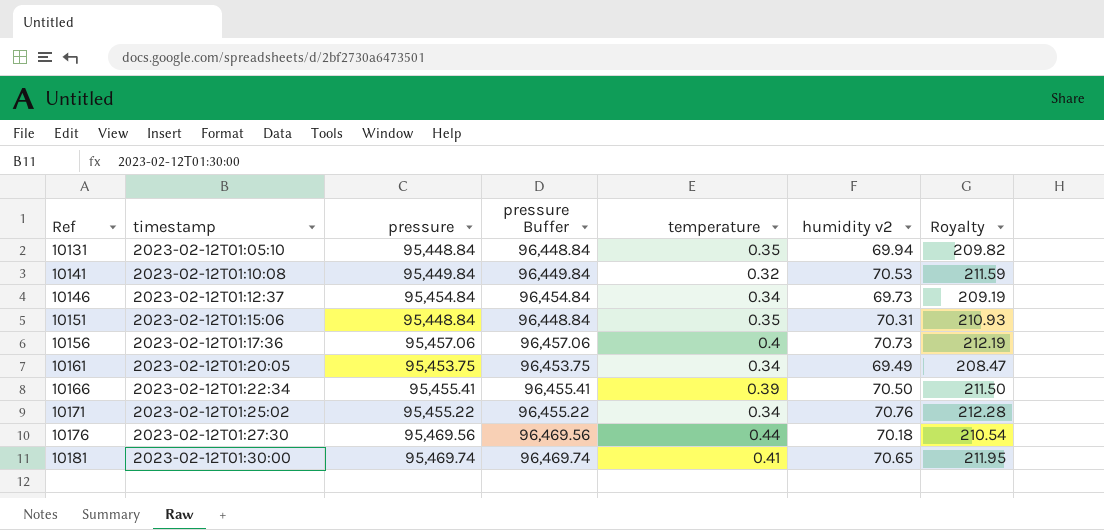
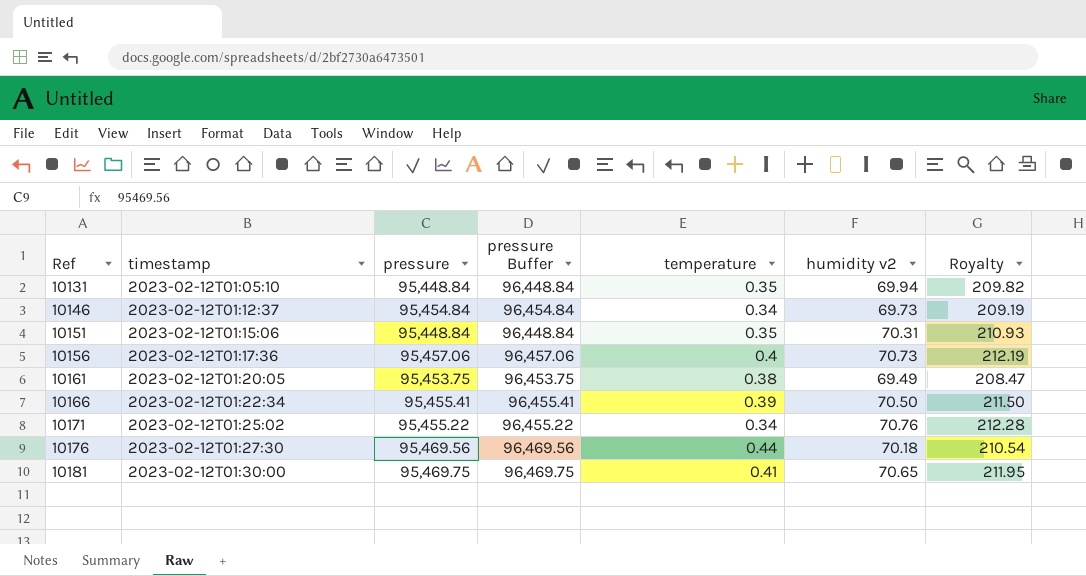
row 10141: 2023-02-12T01:10:08 | 95,449.84 | 96,449.84 | 0.32 | 70.53 | 211.59 -> none
10161 | temperature: 0.34 -> 0.38
10181 | pressure: 95,469.74 -> 95,469.75
10181 | pressure Buffer: 96,469.74 -> 96,469.75

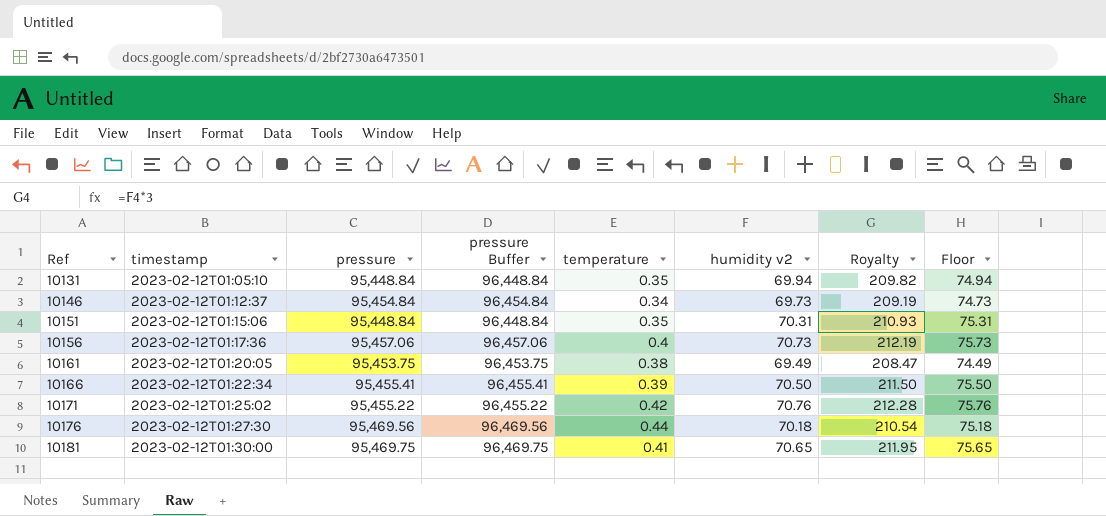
column Floor | formula: none -> [humidity v2] + 5
10171 | temperature: 0.34 -> 0.42

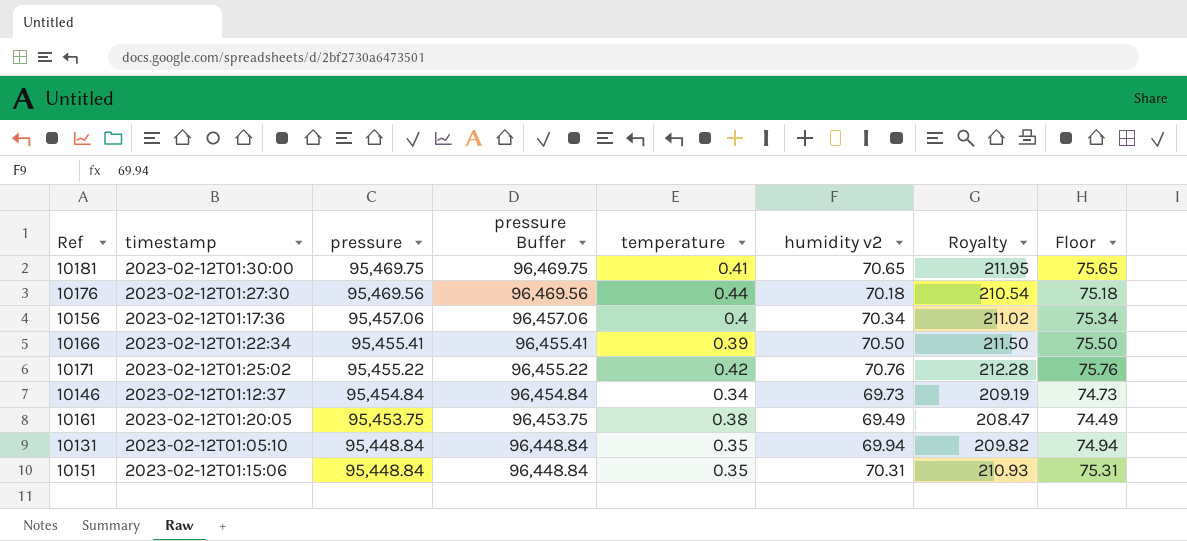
row order: Ref ascending -> pressure descending
10156 | humidity v2: 70.73 -> 70.34
10156 | Royalty: 212.19 -> 211.02
10156 | Floor: 75.73 -> 75.34

